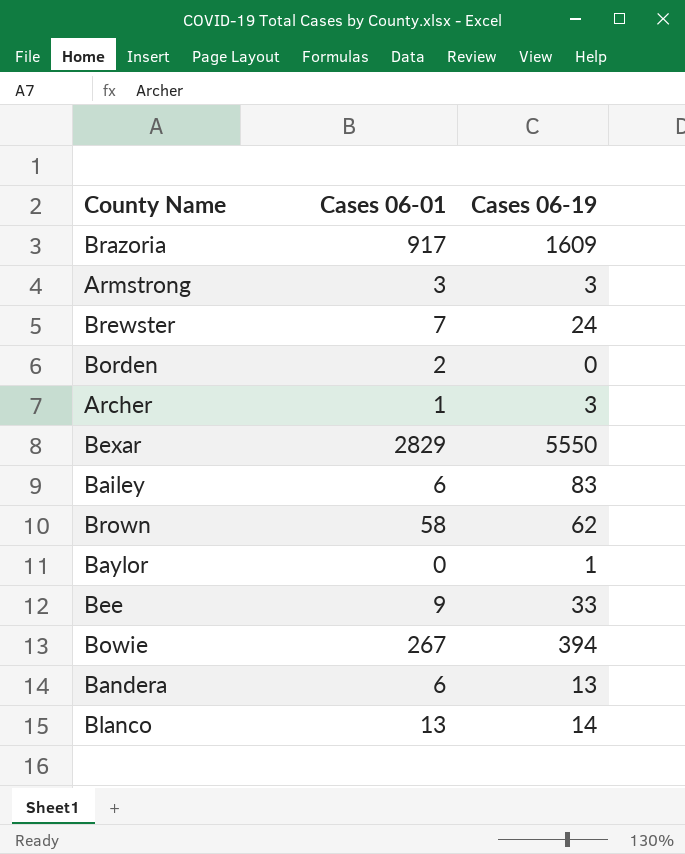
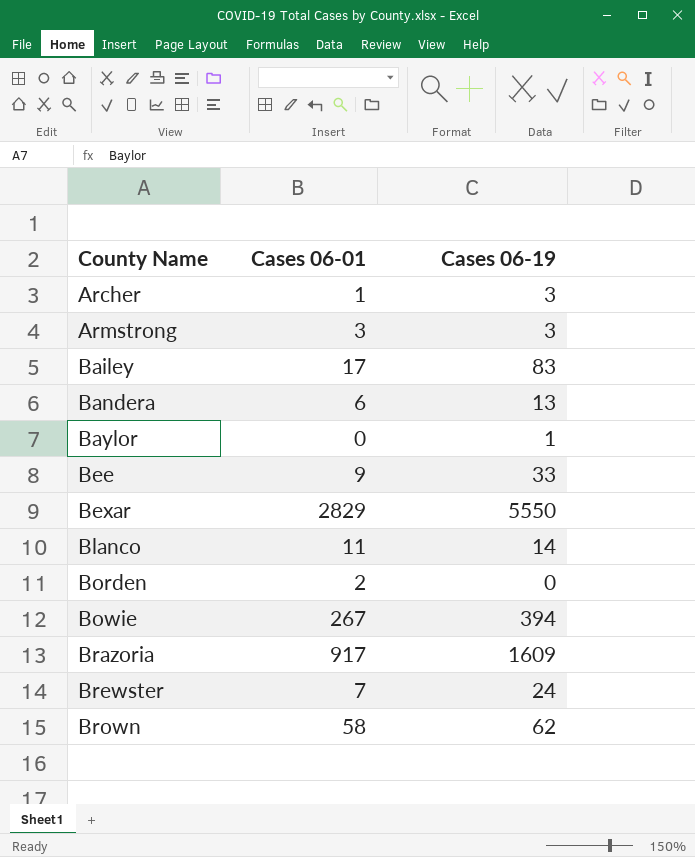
row order: none -> County Name ascending
Bailey | Cases 06-01: 6 -> 17
Blanco | Cases 06-01: 13 -> 11

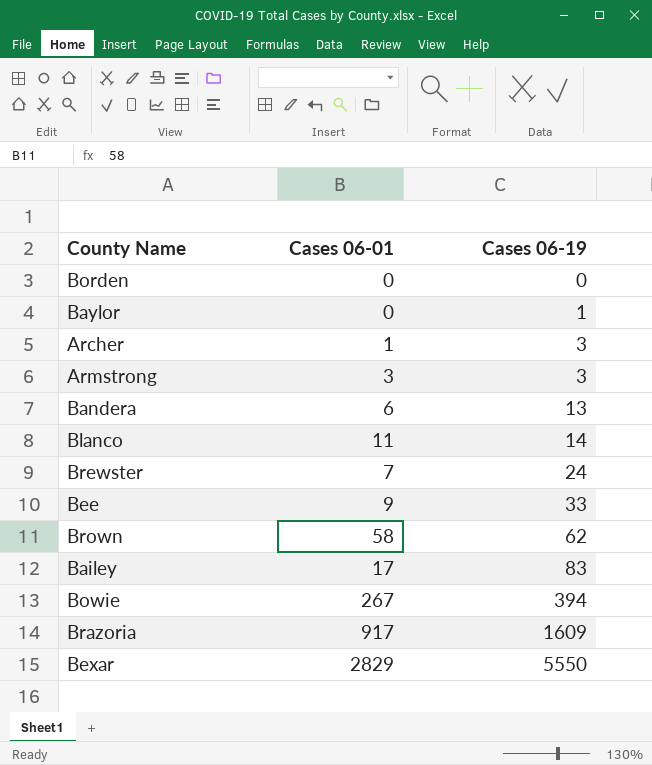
row order: County Name ascending -> Cases 06-19 ascending
Borden | Cases 06-01: 2 -> 0

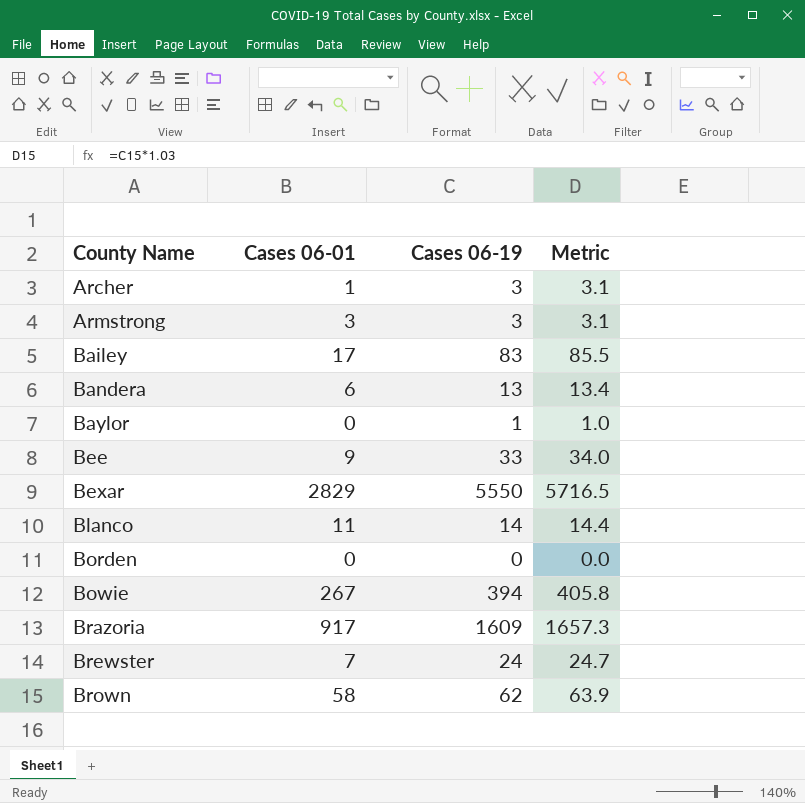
row order: Cases 06-19 ascending -> County Name ascending
column Metric | formula: none -> [Cases 06-19] * 1.03

